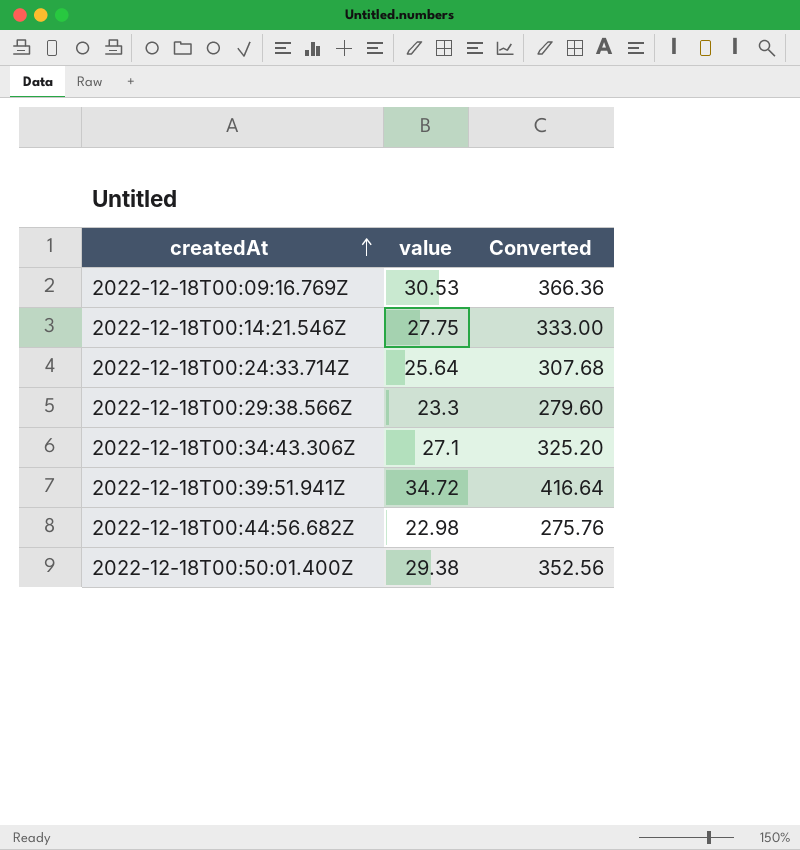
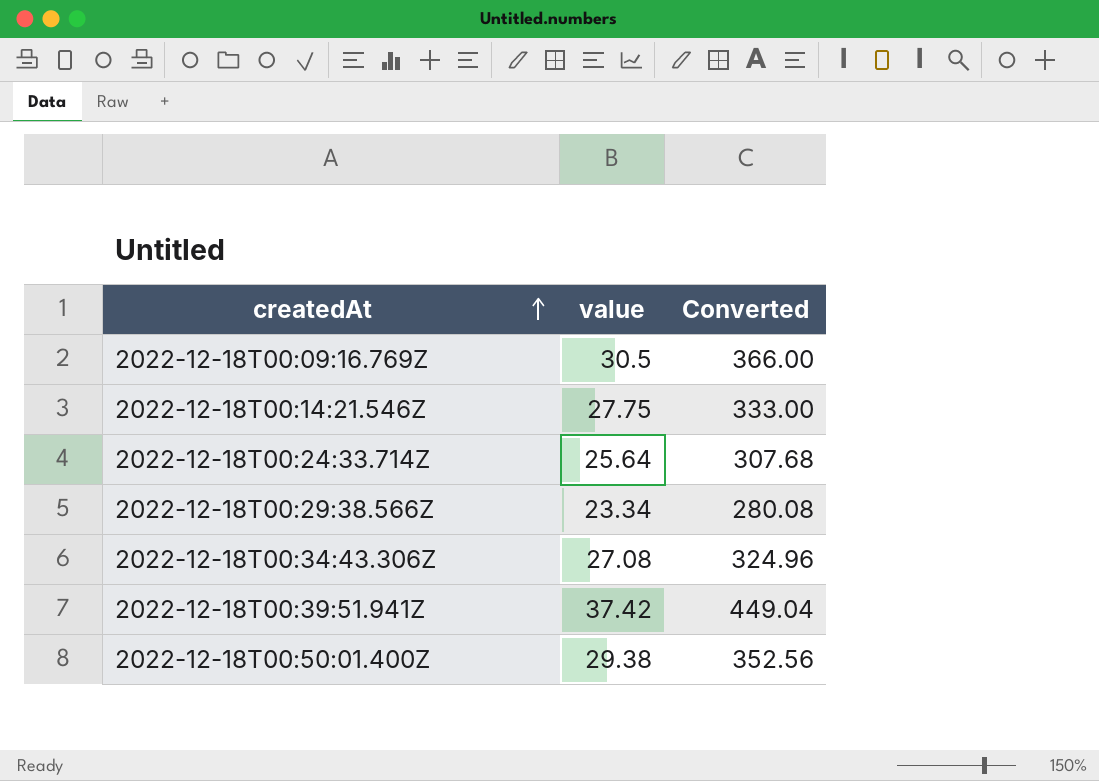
row 2022-12-18T00:44:56.682Z: 22.98 | 275.76 -> none
2022-12-18T00:09:16.769Z | value: 30.53 -> 30.5
2022-12-18T00:09:16.769Z | Converted: 366.36 -> 366.00
2022-12-18T00:29:38.566Z | value: 23.3 -> 23.34
2022-12-18T00:29:38.566Z | Converted: 279.60 -> 280.08
2022-12-18T00:34:43.306Z | value: 27.1 -> 27.08
2022-12-18T00:34:43.306Z | Converted: 325.20 -> 324.96
2022-12-18T00:39:51.941Z | value: 34.72 -> 37.42
2022-12-18T00:39:51.941Z | Converted: 416.64 -> 449.04

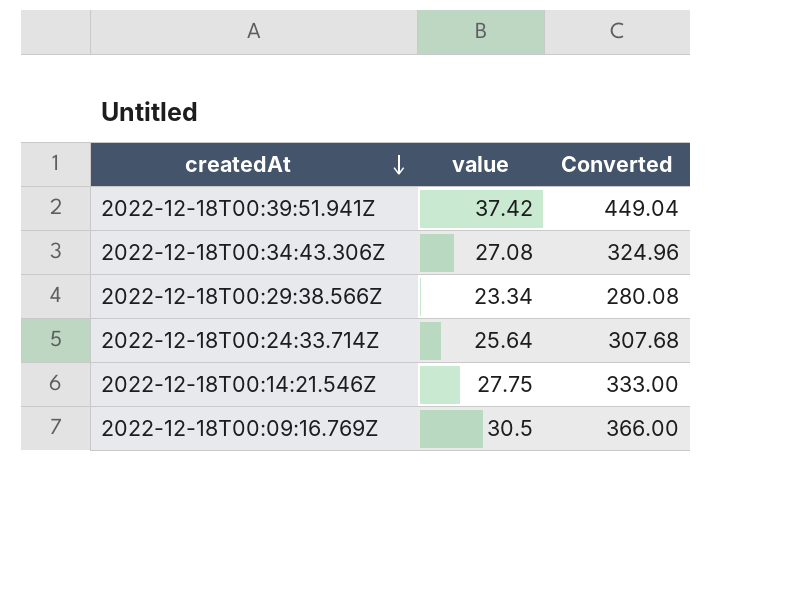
row order: createdAt ascending -> createdAt descending
row 2022-12-18T00:50:01.400Z: 29.38 | 352.56 -> none

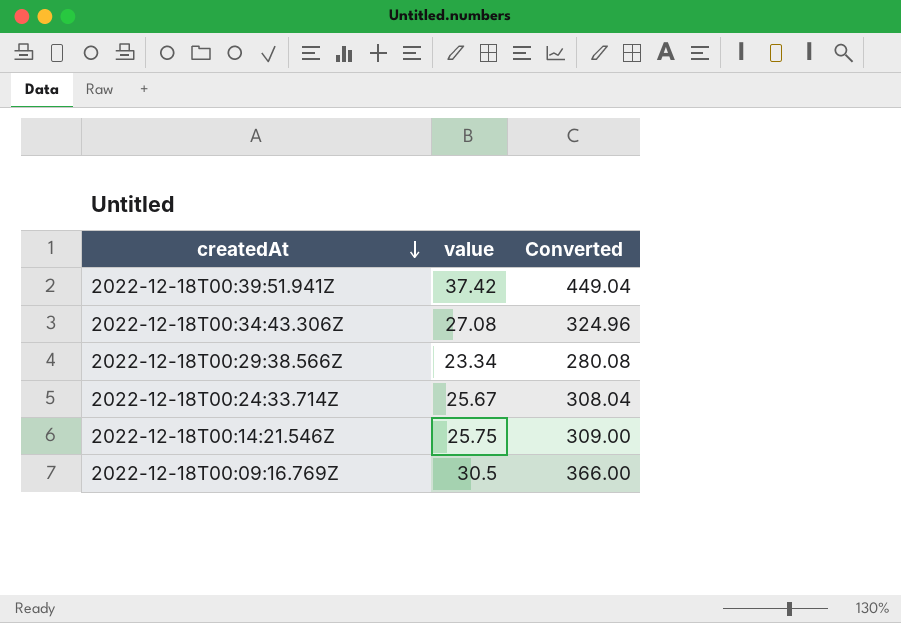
2022-12-18T00:24:33.714Z | value: 25.64 -> 25.67
2022-12-18T00:24:33.714Z | Converted: 307.68 -> 308.04
2022-12-18T00:14:21.546Z | value: 27.75 -> 25.75
2022-12-18T00:14:21.546Z | Converted: 333.00 -> 309.00

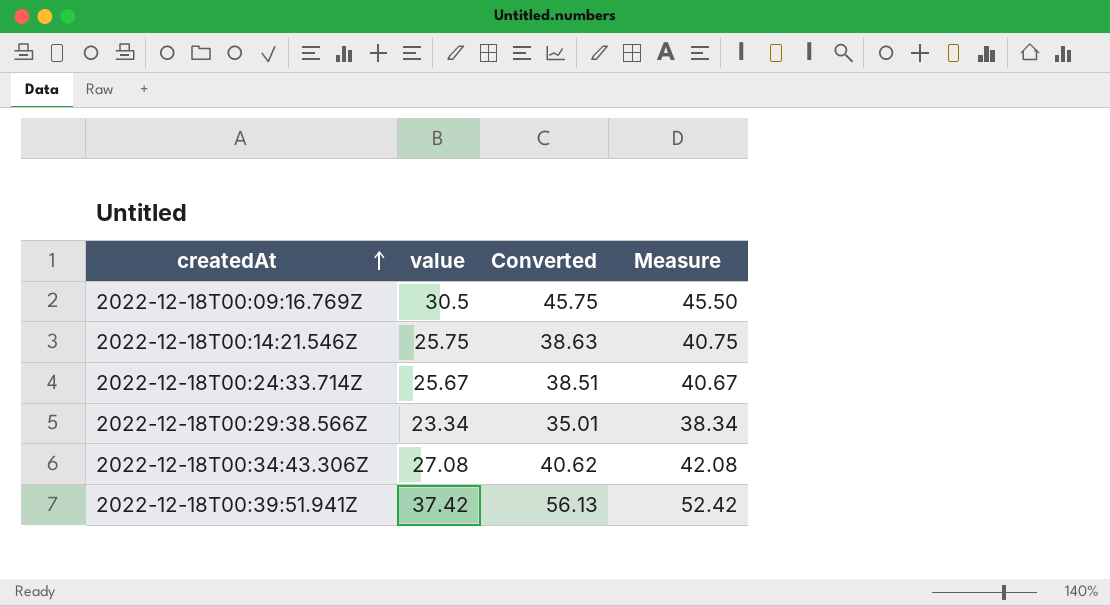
row order: createdAt descending -> createdAt ascending
column Converted | formula: [value] * 12 -> [value] * 1.5
column Measure | formula: none -> [value] + 15

